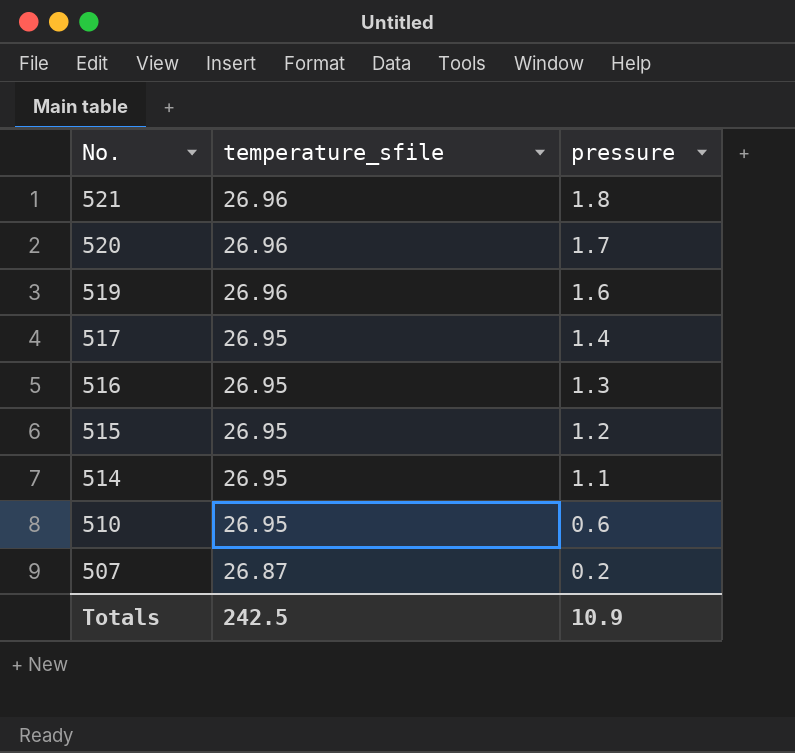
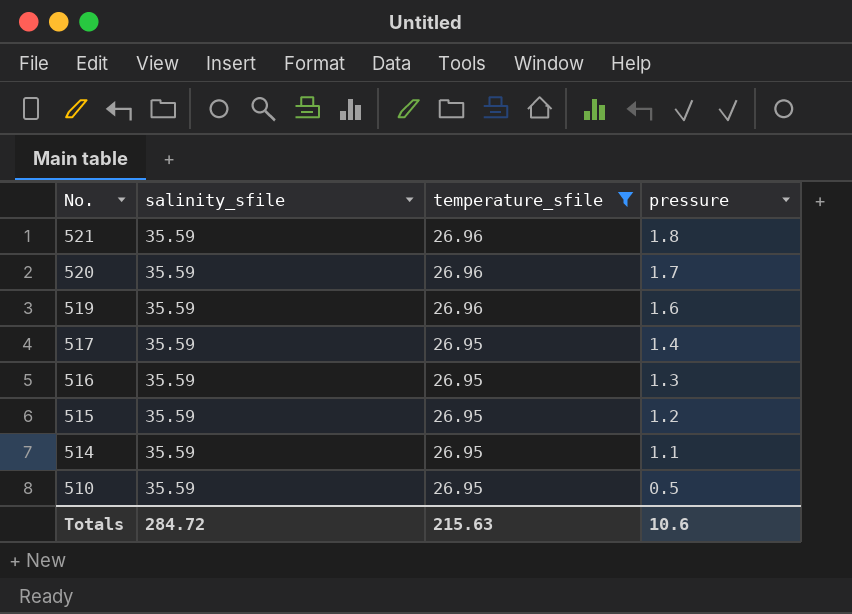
filter: none -> temperature_sfile != 26.87
column salinity_sfile | position: none -> 2
510 | pressure: 0.6 -> 0.5
Totals | temperature_sfile: 242.5 -> 215.63
Totals | pressure: 10.9 -> 10.6

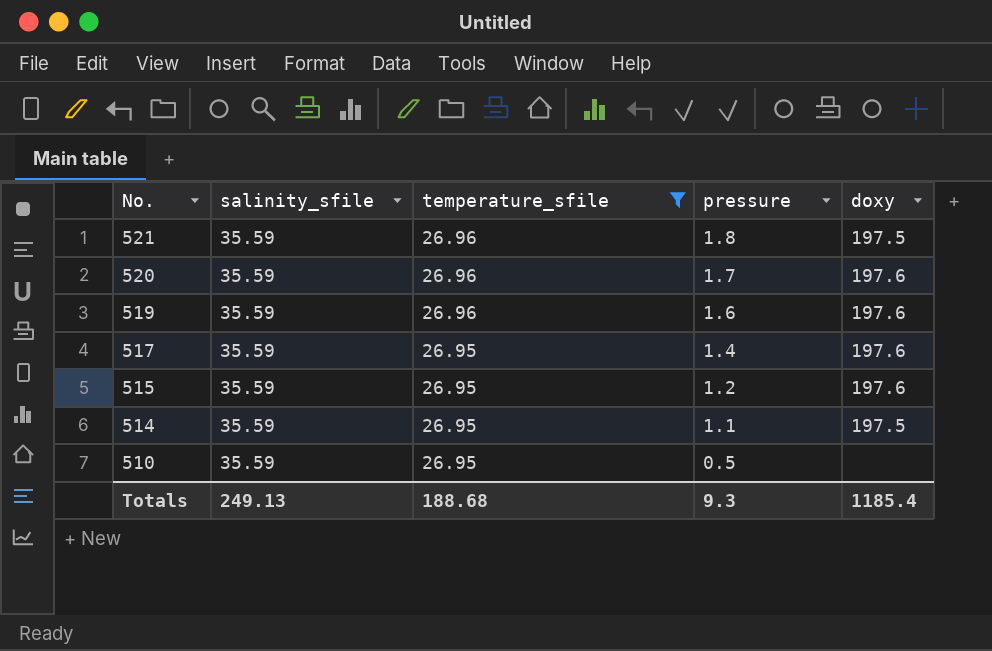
column doxy | position: none -> 5
row 516: 35.59 | 26.95 | 1.3 -> none
Totals | salinity_sfile: 284.72 -> 249.13
Totals | temperature_sfile: 215.63 -> 188.68
Totals | pressure: 10.6 -> 9.3

